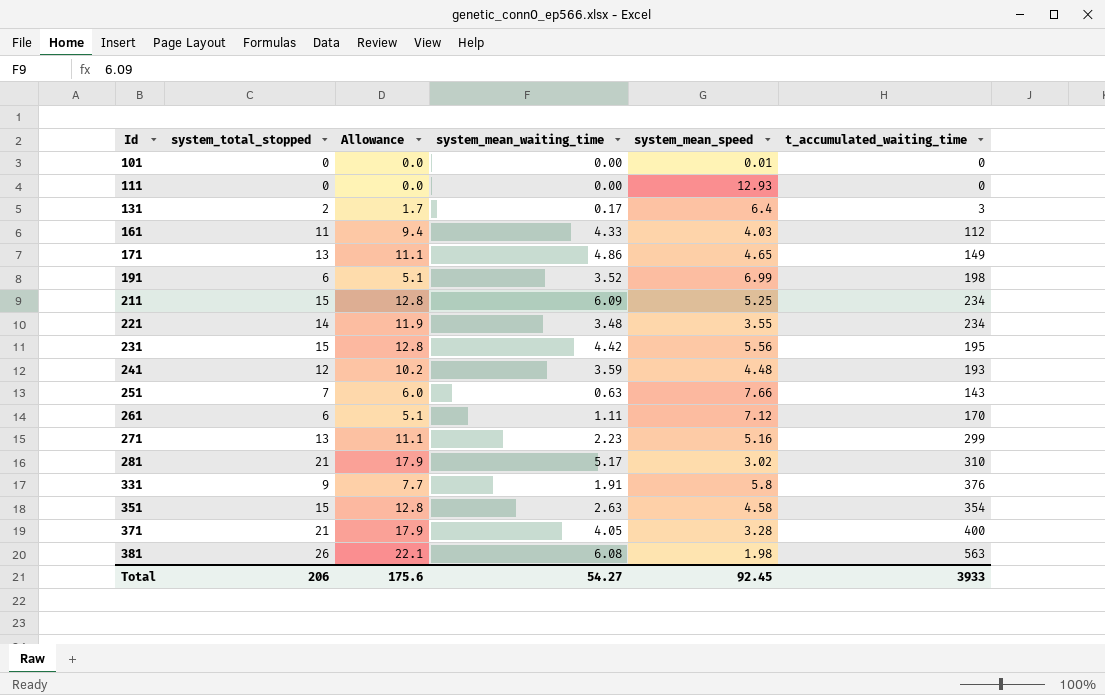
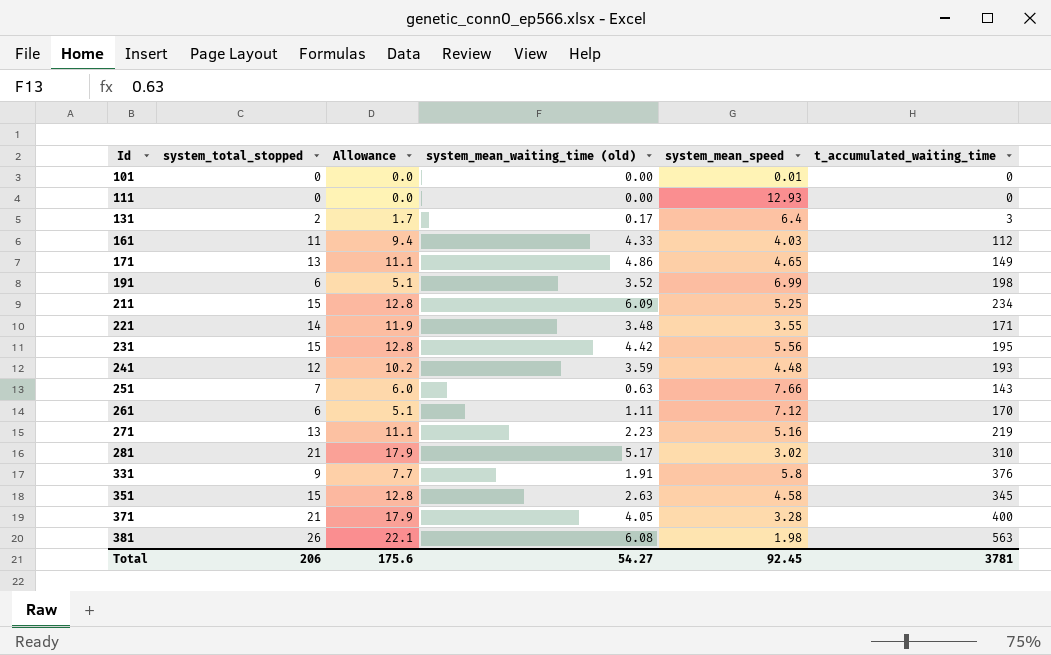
column name: system_mean_waiting_time -> system_mean_waiting_time (old)
221 | t_accumulated_waiting_time: 234 -> 171
271 | t_accumulated_waiting_time: 299 -> 219
351 | t_accumulated_waiting_time: 354 -> 345
Total | t_accumulated_waiting_time: 3933 -> 3781

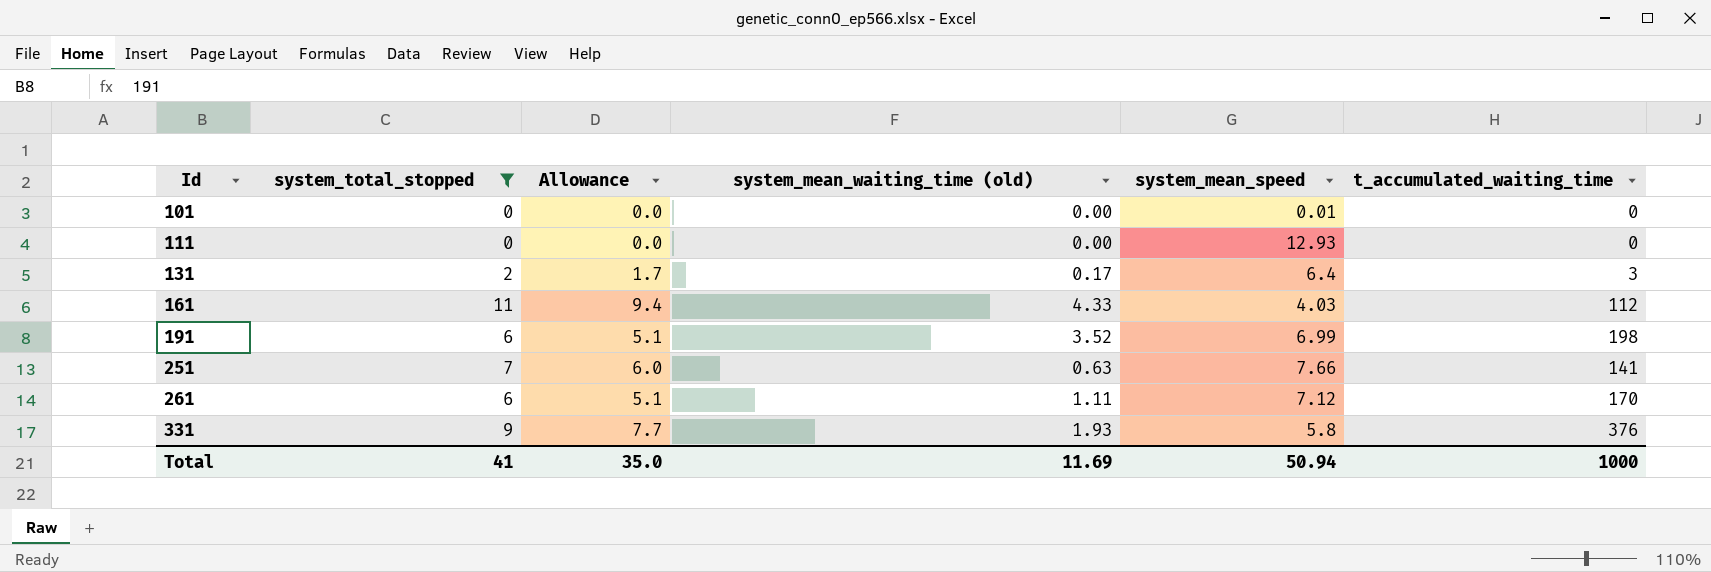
filter: none -> system_total_stopped <= 11
251 | t_accumulated_waiting_time: 143 -> 141
331 | system_mean_waiting_time (old): 1.91 -> 1.93
Total | system_total_stopped: 206 -> 41
Total | Allowance: 175.6 -> 35.0
Total | system_mean_waiting_time (old): 54.27 -> 11.69
Total | system_mean_speed: 92.45 -> 50.94
Total | t_accumulated_waiting_time: 3781 -> 1000

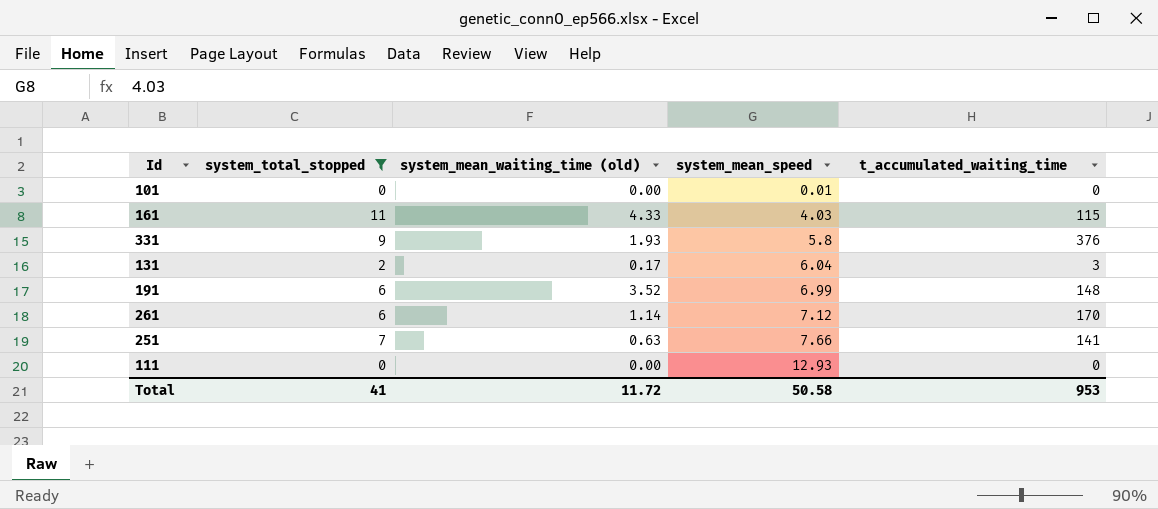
row order: Id ascending -> system_mean_speed ascending
column Allowance | formula: [system_total_stopped] * 0.85 -> none
161 | t_accumulated_waiting_time: 112 -> 115
131 | system_mean_speed: 6.4 -> 6.04
191 | t_accumulated_waiting_time: 198 -> 148
261 | system_mean_waiting_time (old): 1.11 -> 1.14
Total | system_mean_waiting_time (old): 11.69 -> 11.72
Total | system_mean_speed: 50.94 -> 50.58
Total | t_accumulated_waiting_time: 1000 -> 953

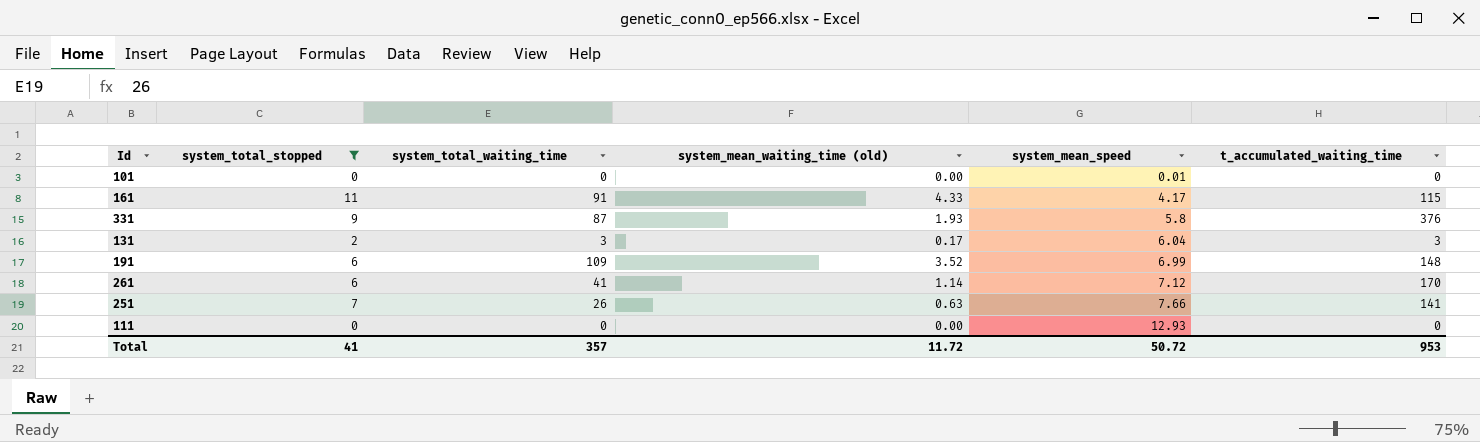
column system_total_waiting_time | position: none -> 3
161 | system_mean_speed: 4.03 -> 4.17
Total | system_mean_speed: 50.58 -> 50.72

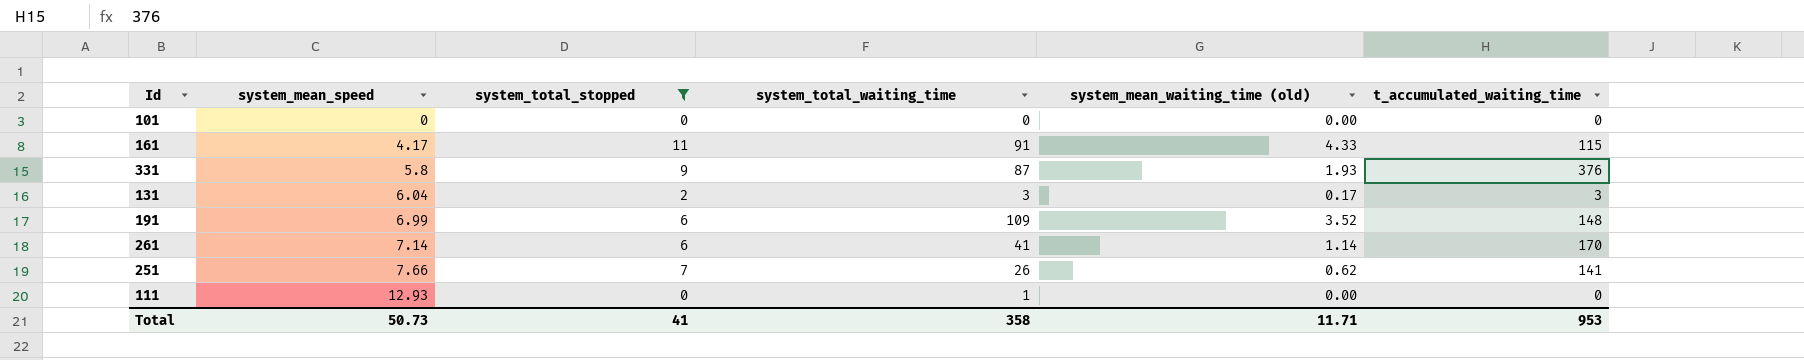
column system_mean_speed | position: 5 -> 2
101 | system_mean_speed: 0.01 -> 0
261 | system_mean_speed: 7.12 -> 7.14
251 | system_mean_waiting_time (old): 0.63 -> 0.62
111 | system_total_waiting_time: 0 -> 1
Total | system_mean_speed: 50.72 -> 50.73
Total | system_total_waiting_time: 357 -> 358
Total | system_mean_waiting_time (old): 11.72 -> 11.71

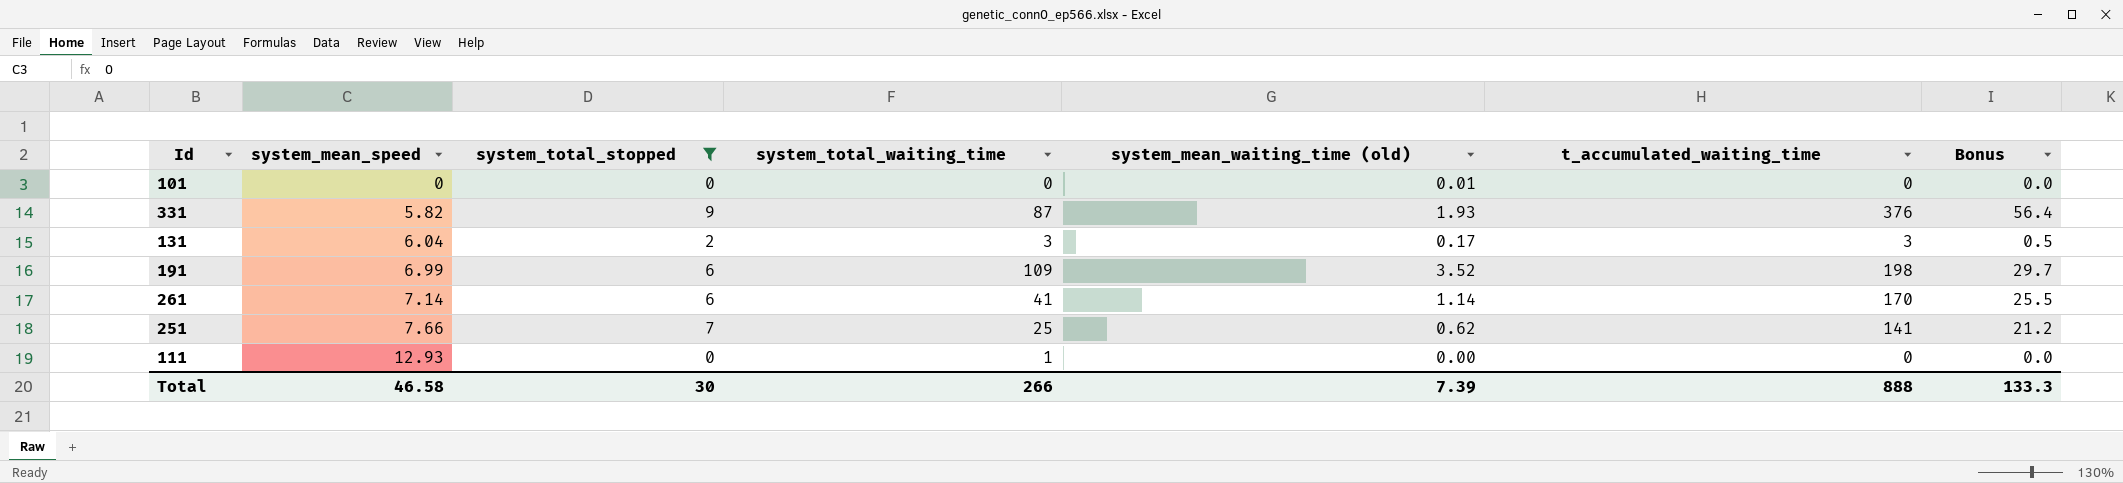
column Bonus | formula: none -> [t_accumulated_waiting_time] * 0.15
row 161: 4.17 | 11 | 91 | 4.33 | 115 -> none
101 | system_mean_waiting_time (old): 0.00 -> 0.01
331 | system_mean_speed: 5.8 -> 5.82
191 | t_accumulated_waiting_time: 148 -> 198
251 | system_total_waiting_time: 26 -> 25
Total | system_mean_speed: 50.73 -> 46.58
Total | system_total_stopped: 41 -> 30
Total | system_total_waiting_time: 358 -> 266
Total | system_mean_waiting_time (old): 11.71 -> 7.39
Total | t_accumulated_waiting_time: 953 -> 888

